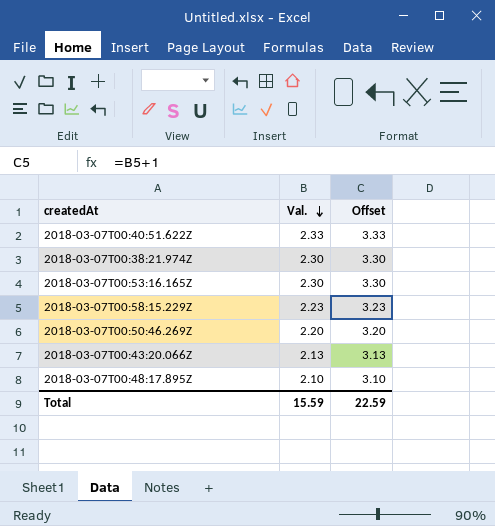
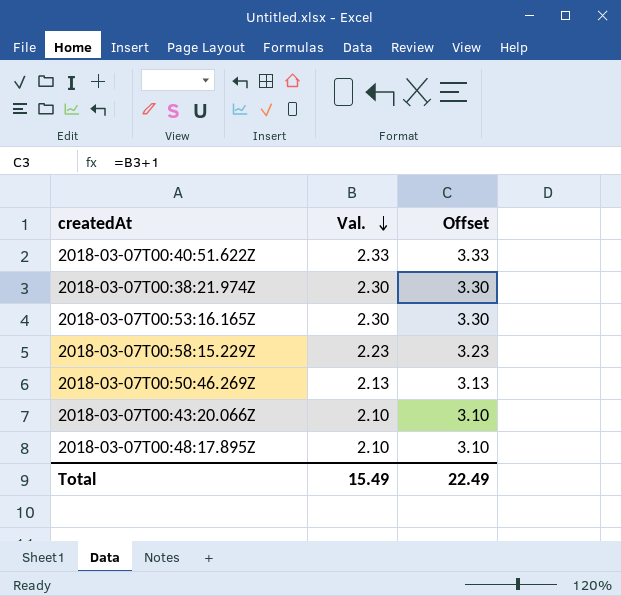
2018-03-07T00:50:46.269Z | Val.: 2.20 -> 2.13
2018-03-07T00:50:46.269Z | Offset: 3.20 -> 3.13
2018-03-07T00:43:20.066Z | Val.: 2.13 -> 2.10
2018-03-07T00:43:20.066Z | Offset: 3.13 -> 3.10
Total | Val.: 15.59 -> 15.49
Total | Offset: 22.59 -> 22.49

